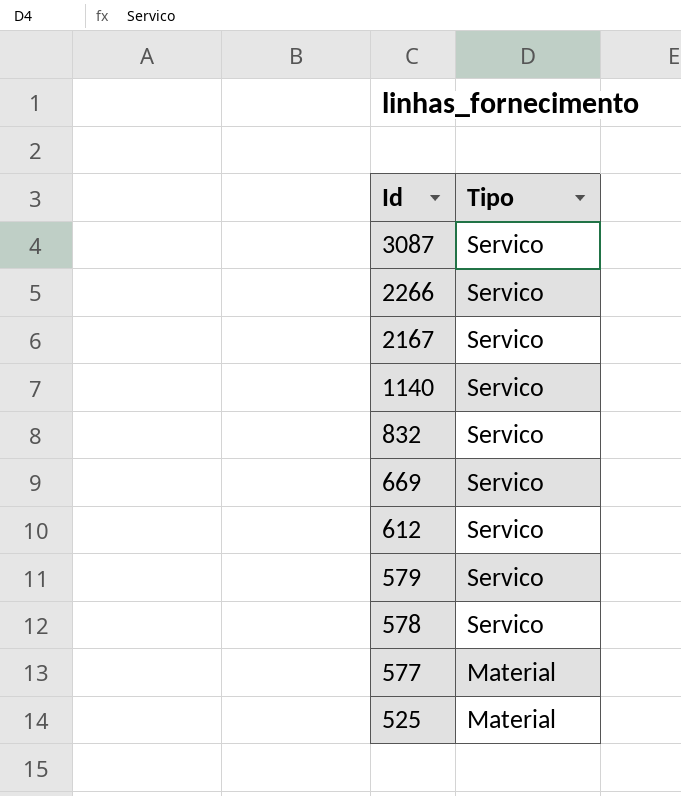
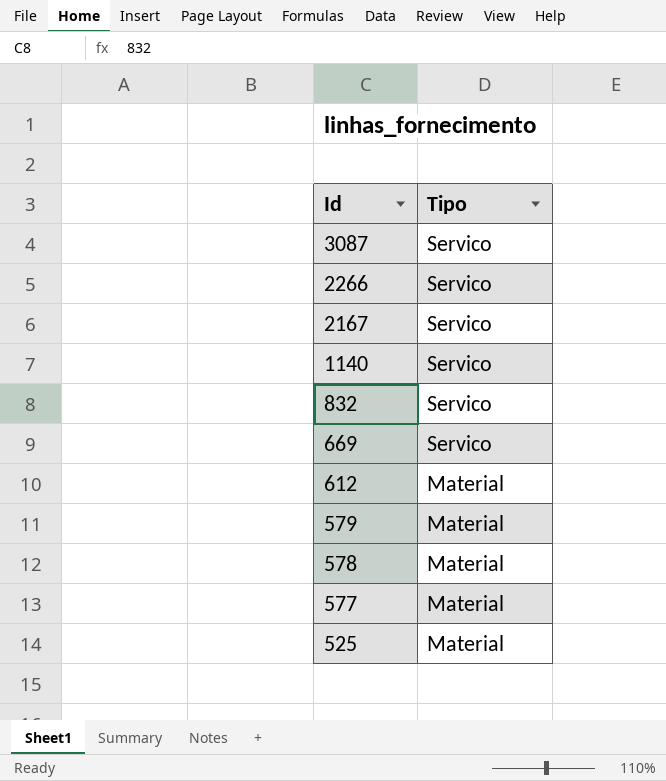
612 | Tipo: Servico -> Material
579 | Tipo: Servico -> Material
578 | Tipo: Servico -> Material

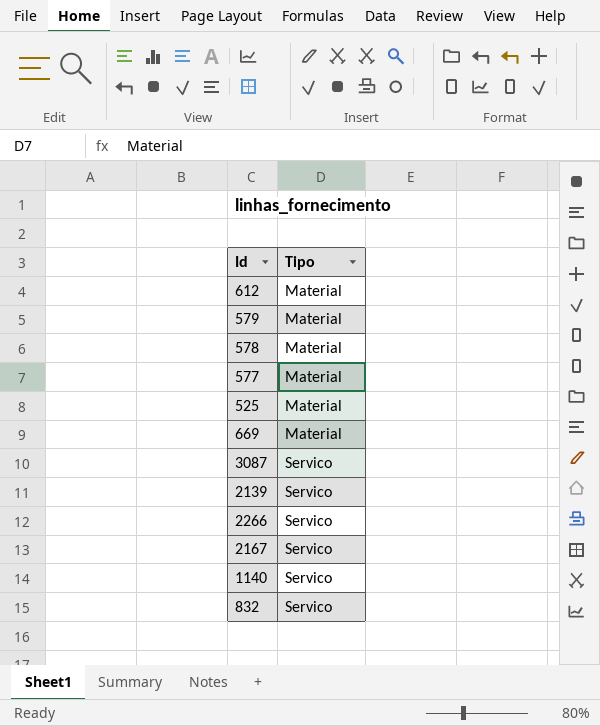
row order: Id descending -> Tipo ascending
669 | Tipo: Servico -> Material
row 2139: none -> Servico

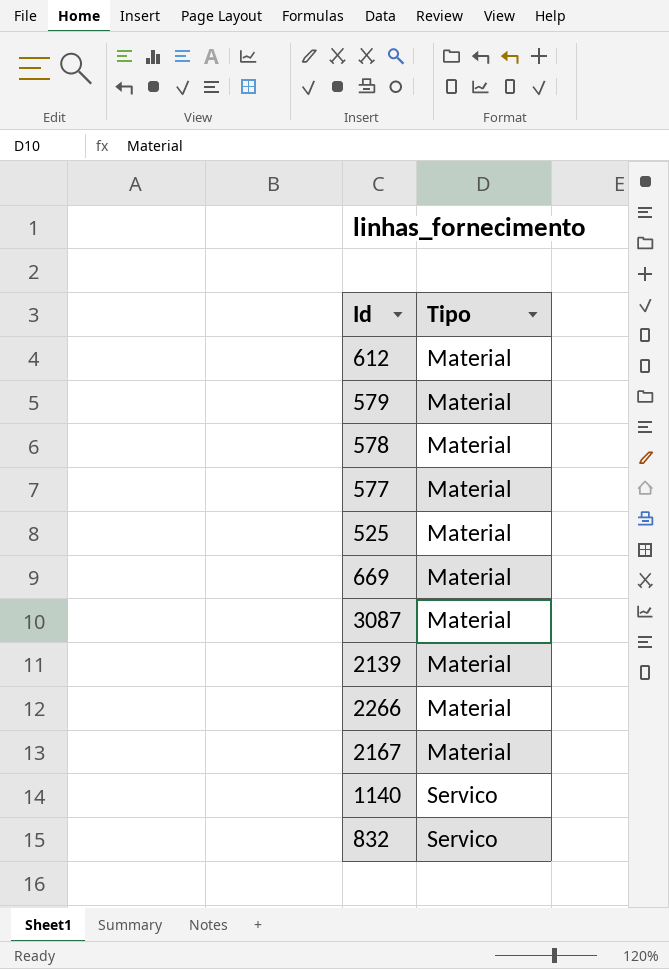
3087 | Tipo: Servico -> Material
2139 | Tipo: Servico -> Material
2266 | Tipo: Servico -> Material
2167 | Tipo: Servico -> Material

